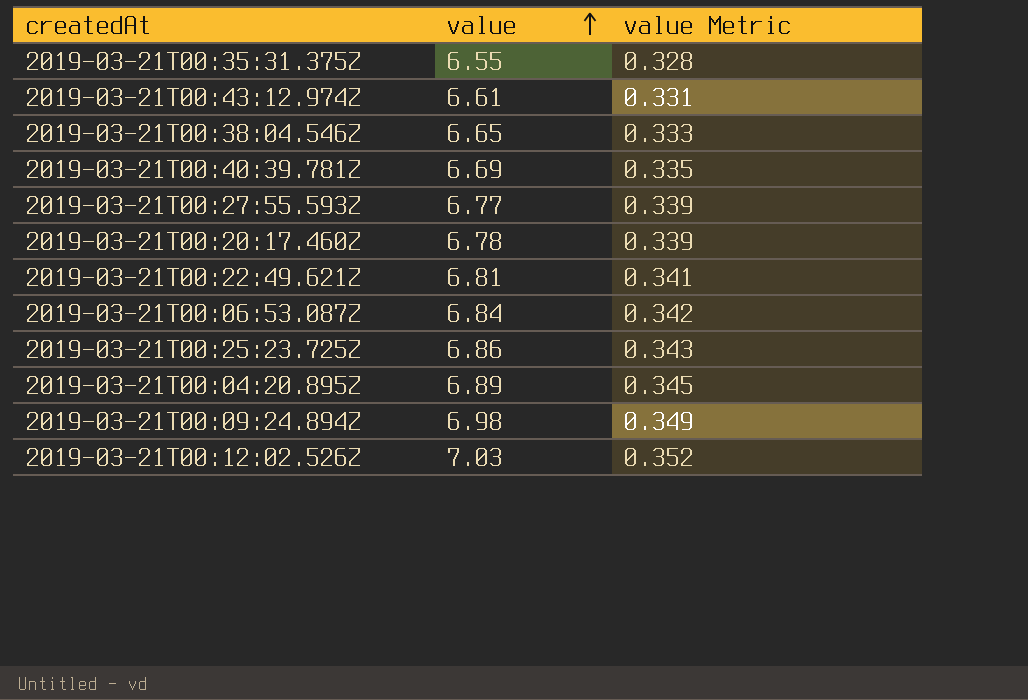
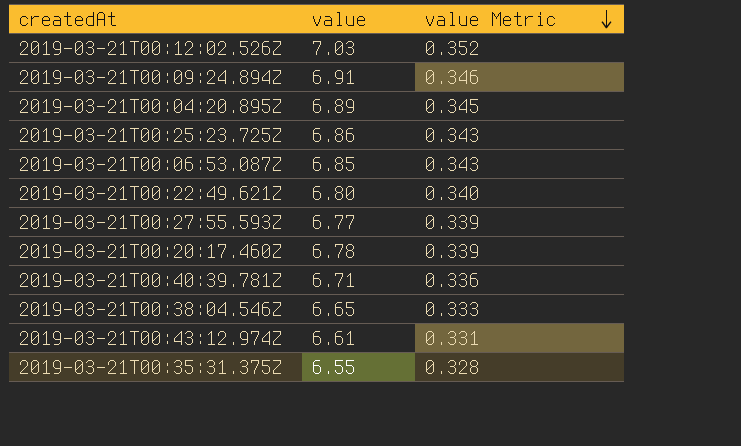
row order: value ascending -> value Metric descending
2019-03-21T00:09:24.894Z | value: 6.98 -> 6.91
2019-03-21T00:09:24.894Z | value Metric: 0.349 -> 0.346
2019-03-21T00:06:53.087Z | value: 6.84 -> 6.85
2019-03-21T00:06:53.087Z | value Metric: 0.342 -> 0.343
2019-03-21T00:22:49.621Z | value: 6.81 -> 6.80
2019-03-21T00:22:49.621Z | value Metric: 0.341 -> 0.340
2019-03-21T00:40:39.781Z | value: 6.69 -> 6.71
2019-03-21T00:40:39.781Z | value Metric: 0.335 -> 0.336

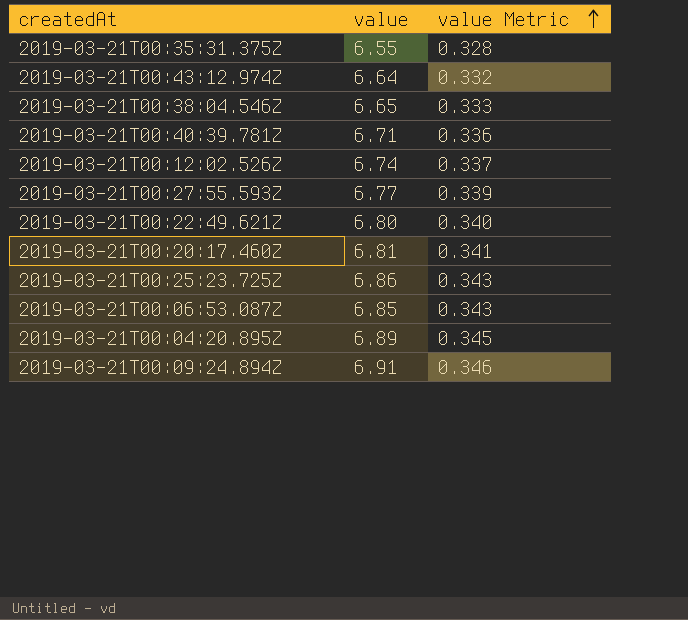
row order: value Metric descending -> value Metric ascending
2019-03-21T00:43:12.974Z | value: 6.61 -> 6.64
2019-03-21T00:43:12.974Z | value Metric: 0.331 -> 0.332
2019-03-21T00:12:02.526Z | value: 7.03 -> 6.74
2019-03-21T00:12:02.526Z | value Metric: 0.352 -> 0.337
2019-03-21T00:20:17.460Z | value: 6.78 -> 6.81
2019-03-21T00:20:17.460Z | value Metric: 0.339 -> 0.341

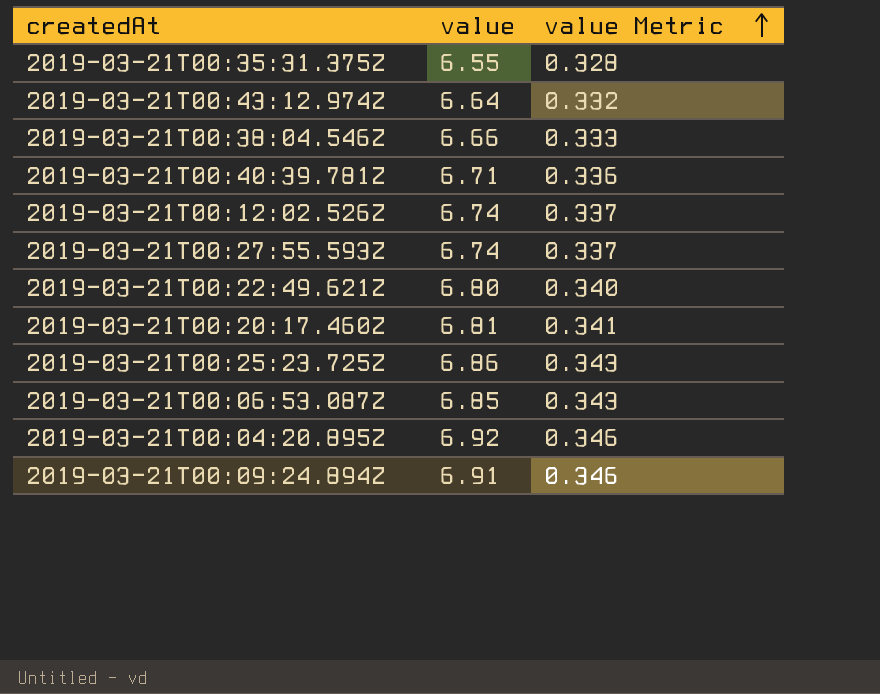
2019-03-21T00:38:04.546Z | value: 6.65 -> 6.66
2019-03-21T00:27:55.593Z | value: 6.77 -> 6.74
2019-03-21T00:27:55.593Z | value Metric: 0.339 -> 0.337
2019-03-21T00:04:20.895Z | value: 6.89 -> 6.92
2019-03-21T00:04:20.895Z | value Metric: 0.345 -> 0.346

